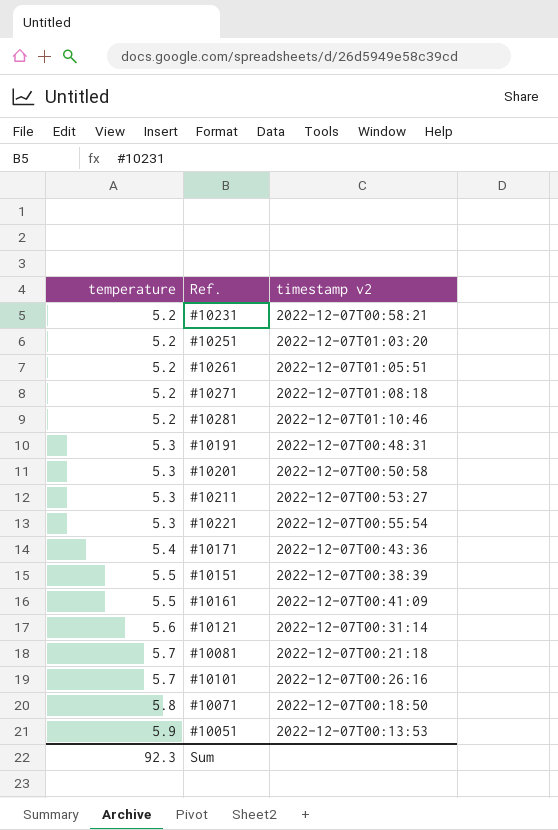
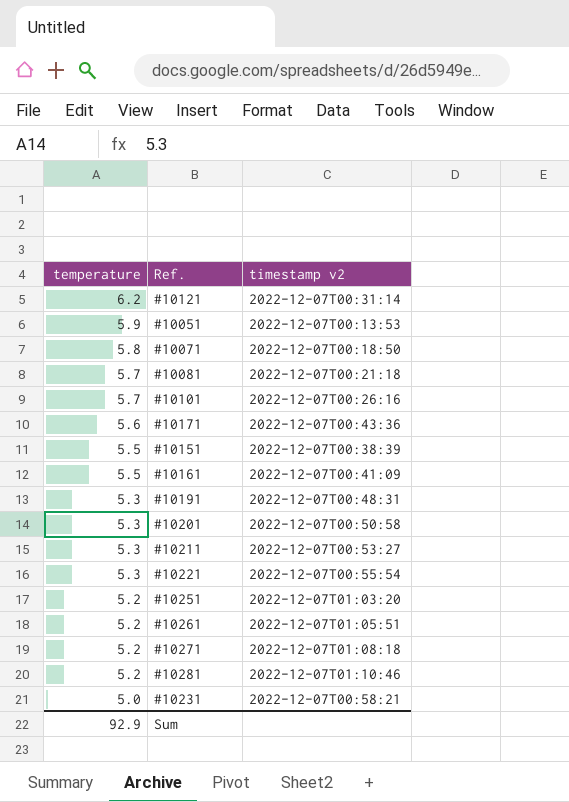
row order: temperature ascending -> temperature descending
#10121 | temperature: 5.6 -> 6.2
#10171 | temperature: 5.4 -> 5.6
#10231 | temperature: 5.2 -> 5.0
Sum | temperature: 92.3 -> 92.9

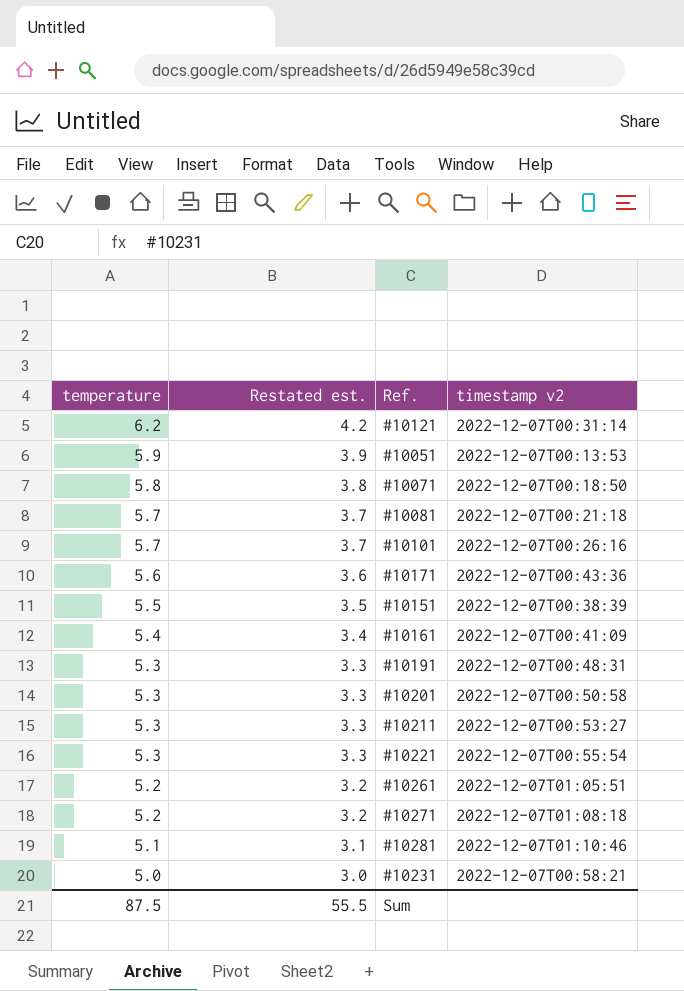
column Restated est. | formula: none -> [temperature] - 2
row #10251: 5.2 | 2022-12-07T01:03:20 -> none
#10161 | temperature: 5.5 -> 5.4
#10281 | temperature: 5.2 -> 5.1
Sum | temperature: 92.9 -> 87.5

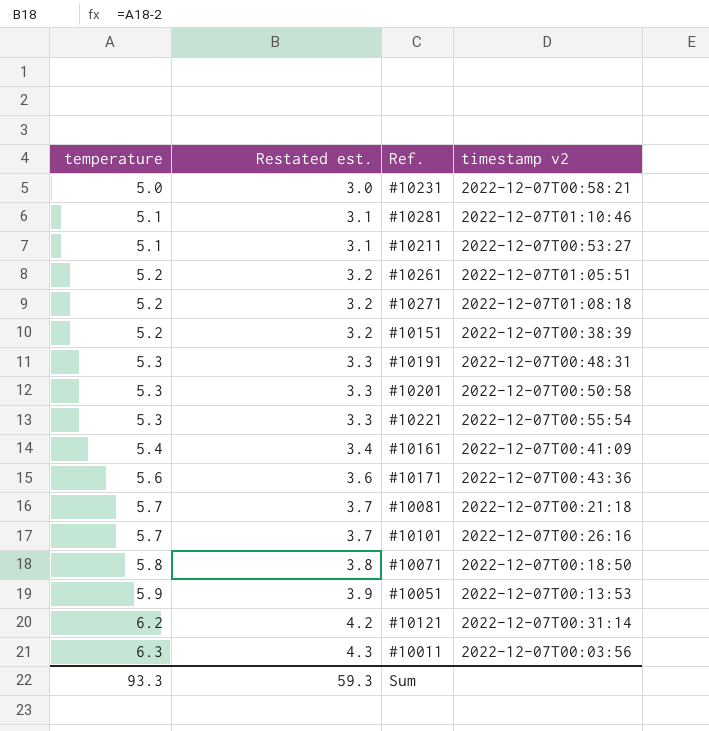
row order: temperature descending -> temperature ascending
#10211 | temperature: 5.3 -> 5.1
#10211 | Restated est.: 3.3 -> 3.1
#10151 | temperature: 5.5 -> 5.2
#10151 | Restated est.: 3.5 -> 3.2
row #10011: none -> 6.3 | 4.3 | 2022-12-07T00:03:56
Sum | temperature: 87.5 -> 93.3
Sum | Restated est.: 55.5 -> 59.3

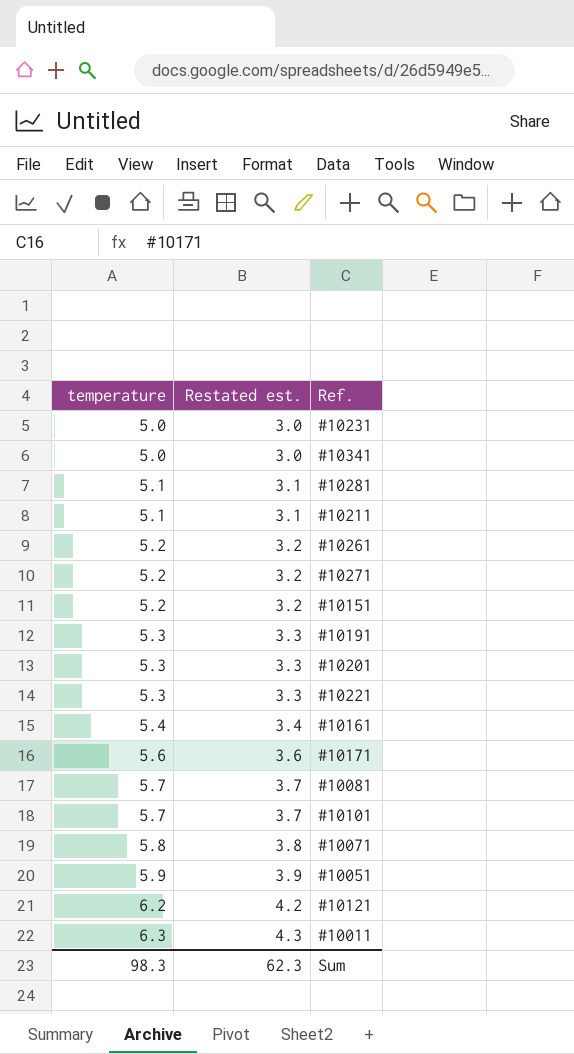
column timestamp v2 | position: 4 -> none
row #10341: none -> 5.0 | 3.0
Sum | temperature: 93.3 -> 98.3
Sum | Restated est.: 59.3 -> 62.3

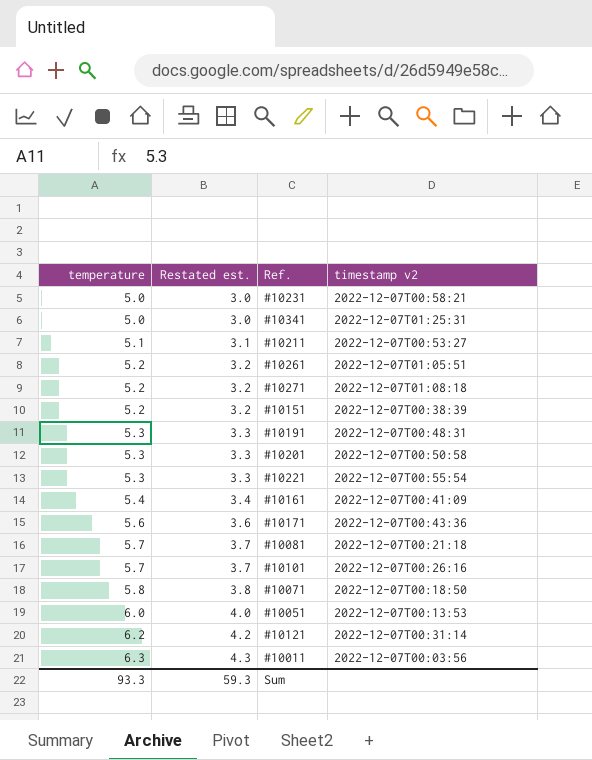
column timestamp v2 | position: none -> 4
row #10281: 5.1 | 3.1 -> none
#10051 | temperature: 5.9 -> 6.0
#10051 | Restated est.: 3.9 -> 4.0
Sum | temperature: 98.3 -> 93.3
Sum | Restated est.: 62.3 -> 59.3

